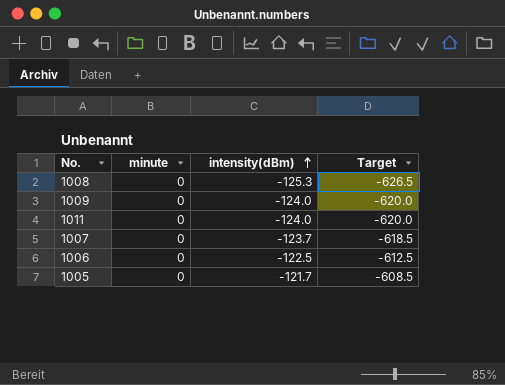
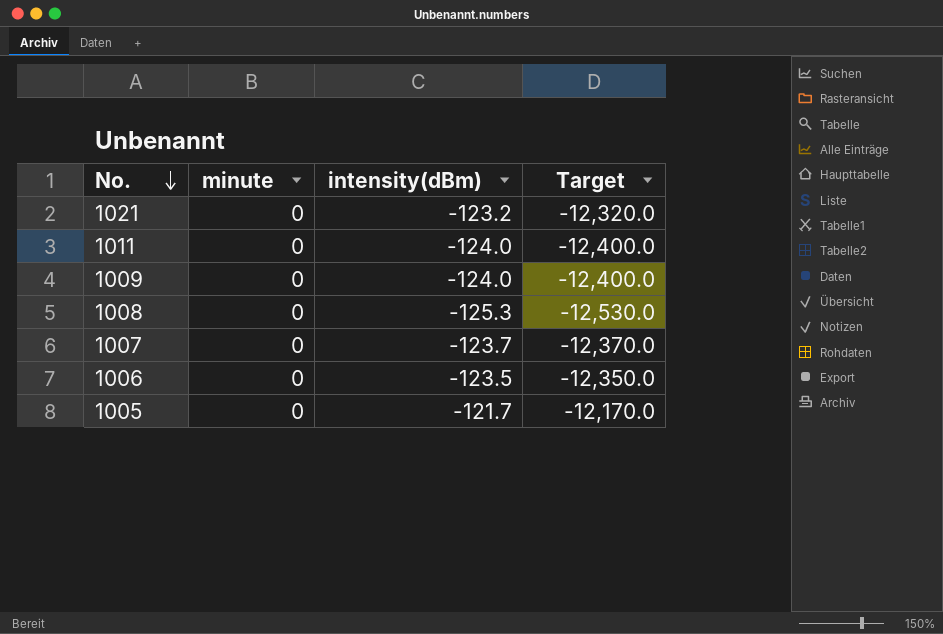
row order: intensity(dBm) ascending -> No. descending
column Target | formula: [intensity(dBm)] * 5 -> [intensity(dBm)] * 100
row 1021: none -> 0 | -123.2 | -12,320.0
1006 | intensity(dBm): -122.5 -> -123.5

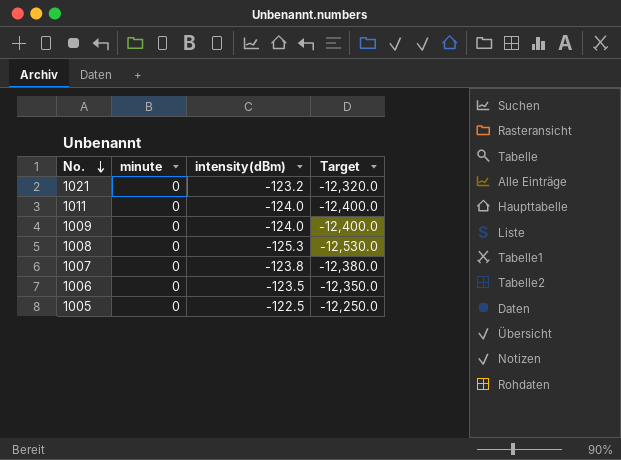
1007 | intensity(dBm): -123.7 -> -123.8
1007 | Target: -12,370.0 -> -12,380.0
1005 | intensity(dBm): -121.7 -> -122.5
1005 | Target: -12,170.0 -> -12,250.0

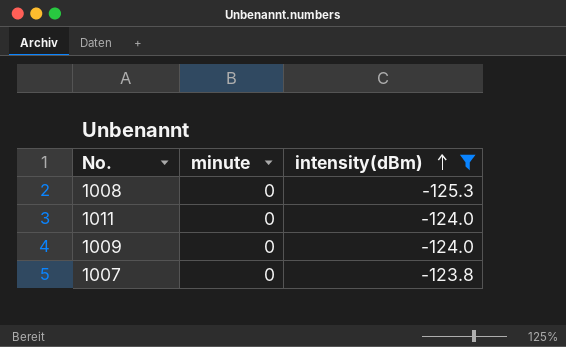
filter: none -> intensity(dBm) <= -123.8
row order: No. descending -> intensity(dBm) ascending
column Target | formula: [intensity(dBm)] * 100 -> none

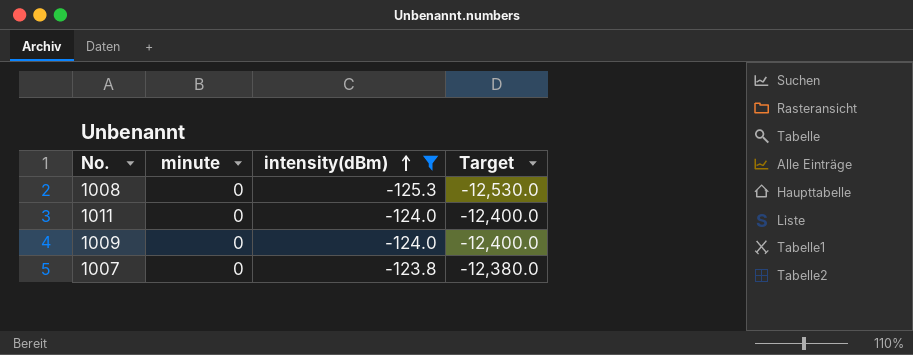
column Target | formula: none -> [intensity(dBm)] * 100

